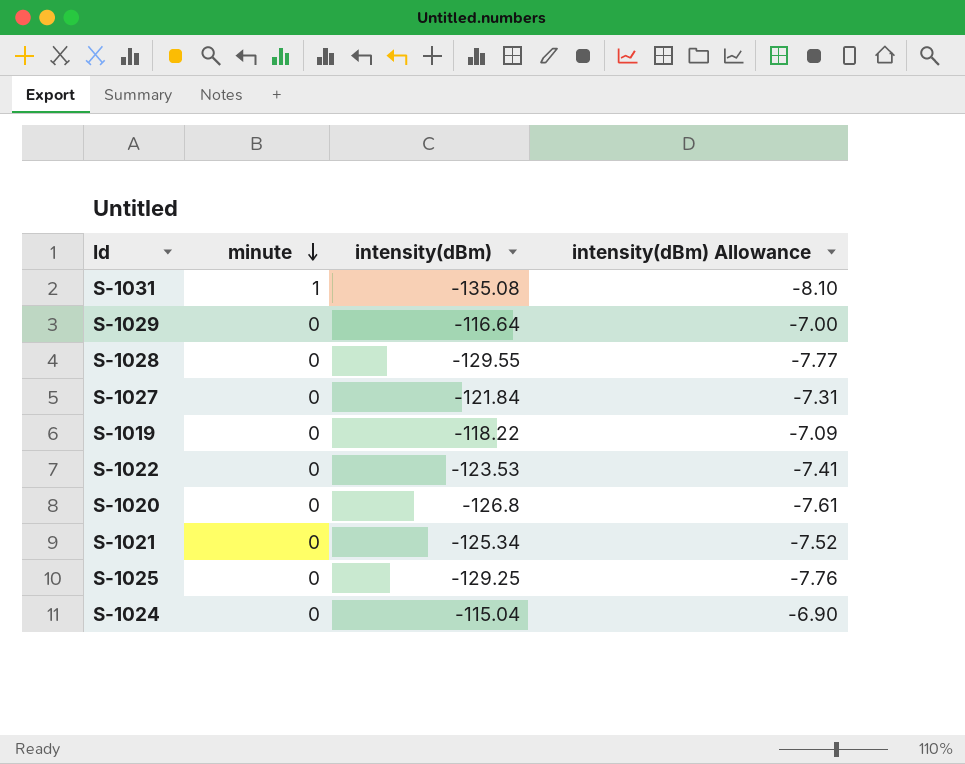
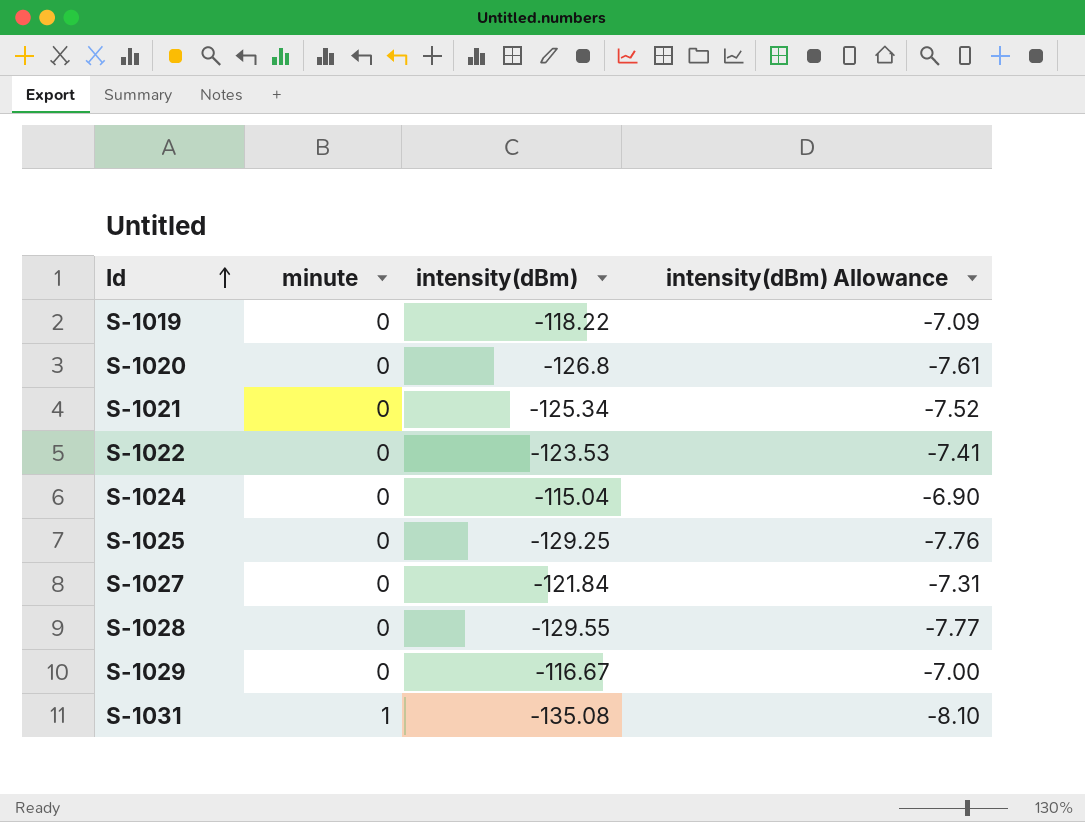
row order: minute descending -> Id ascending
S-1029 | intensity(dBm): -116.64 -> -116.67

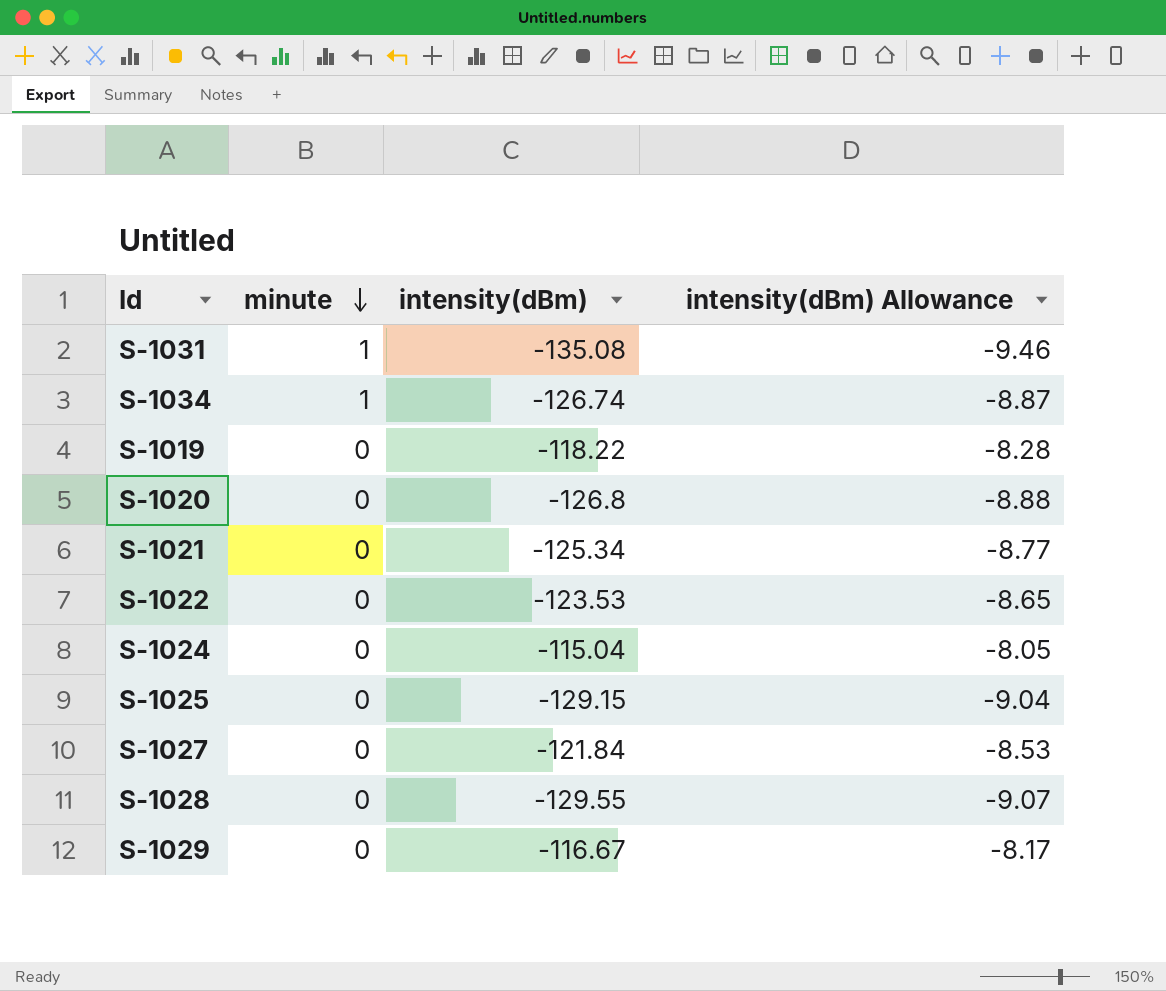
row order: Id ascending -> minute descending
column intensity(dBm) Allowance | formula: [intensity(dBm)] * 0.06 -> [intensity(dBm)] * 0.07
row S-1034: none -> 1 | -126.74 | -8.87
S-1025 | intensity(dBm): -129.25 -> -129.15

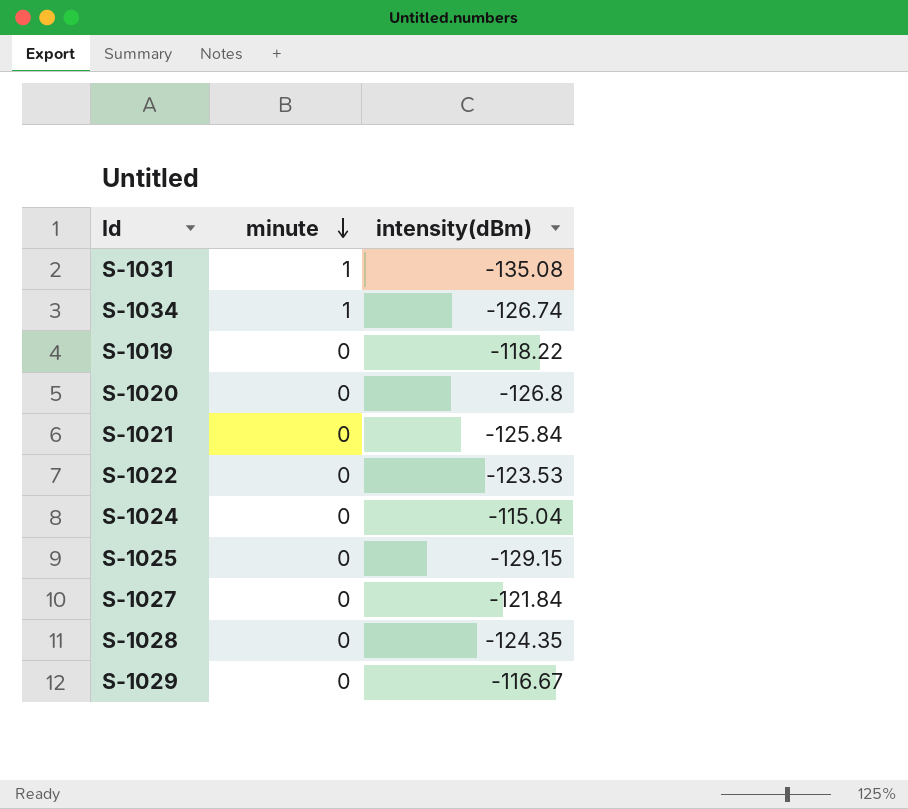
column intensity(dBm) Allowance | formula: [intensity(dBm)] * 0.07 -> none
S-1021 | intensity(dBm): -125.34 -> -125.84
S-1028 | intensity(dBm): -129.55 -> -124.35

